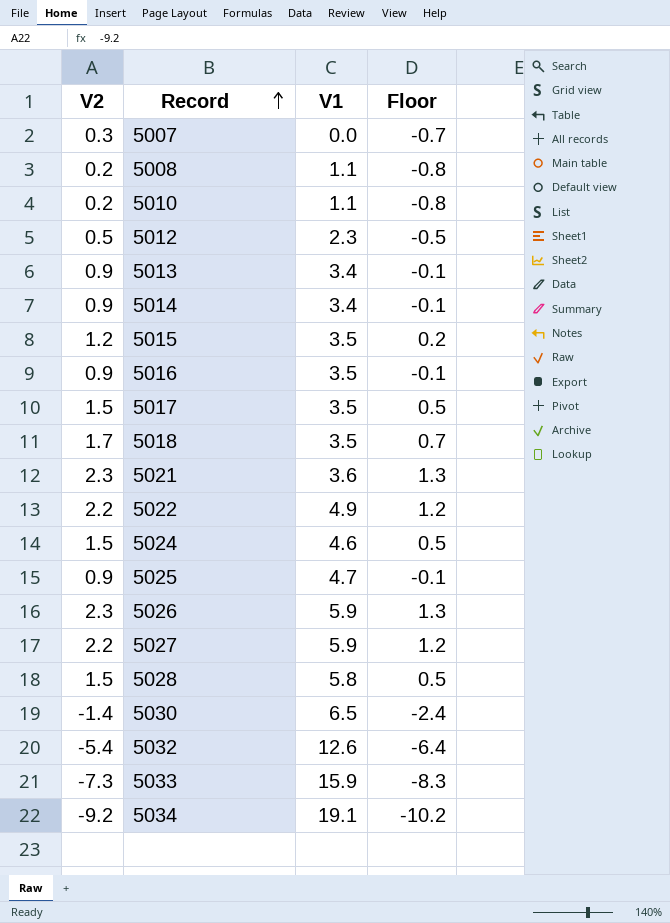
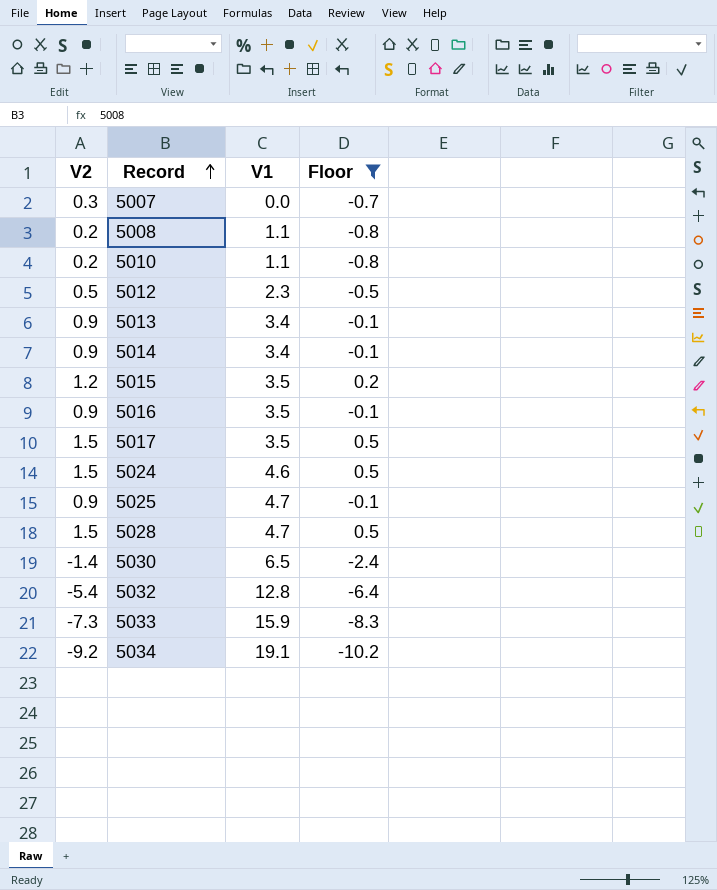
filter: none -> Floor <= 0.5
5028 | V1: 5.8 -> 4.7
5032 | V1: 12.6 -> 12.8

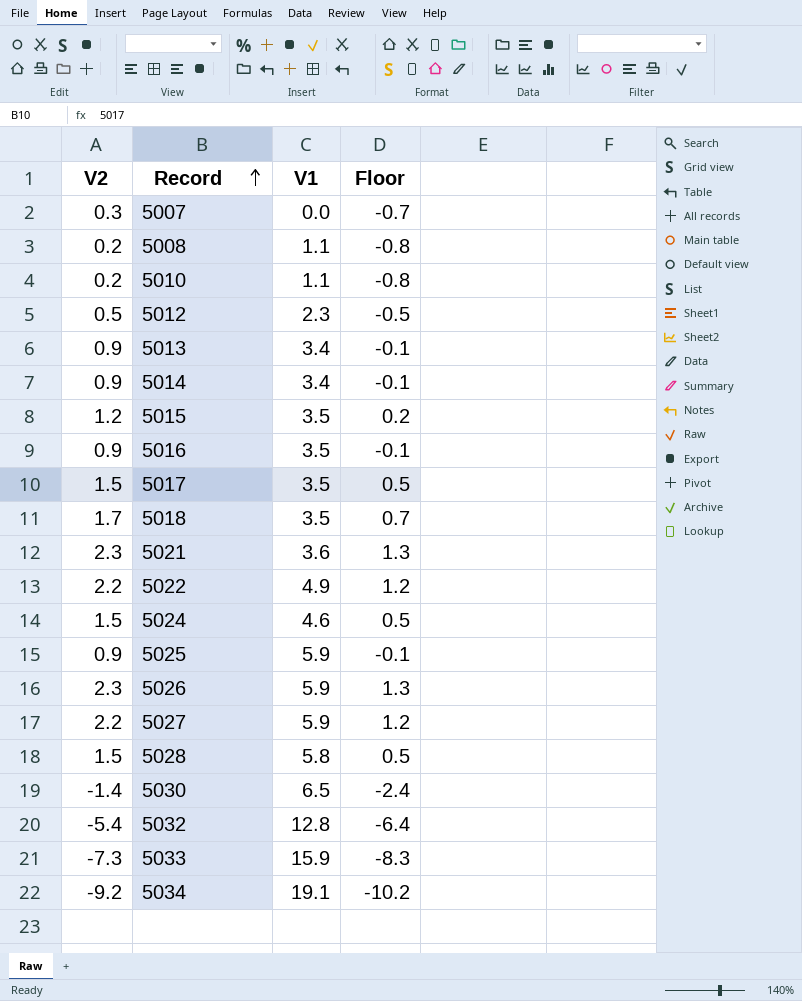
filter: Floor <= 0.5 -> none
5025 | V1: 4.7 -> 5.9
5028 | V1: 4.7 -> 5.8

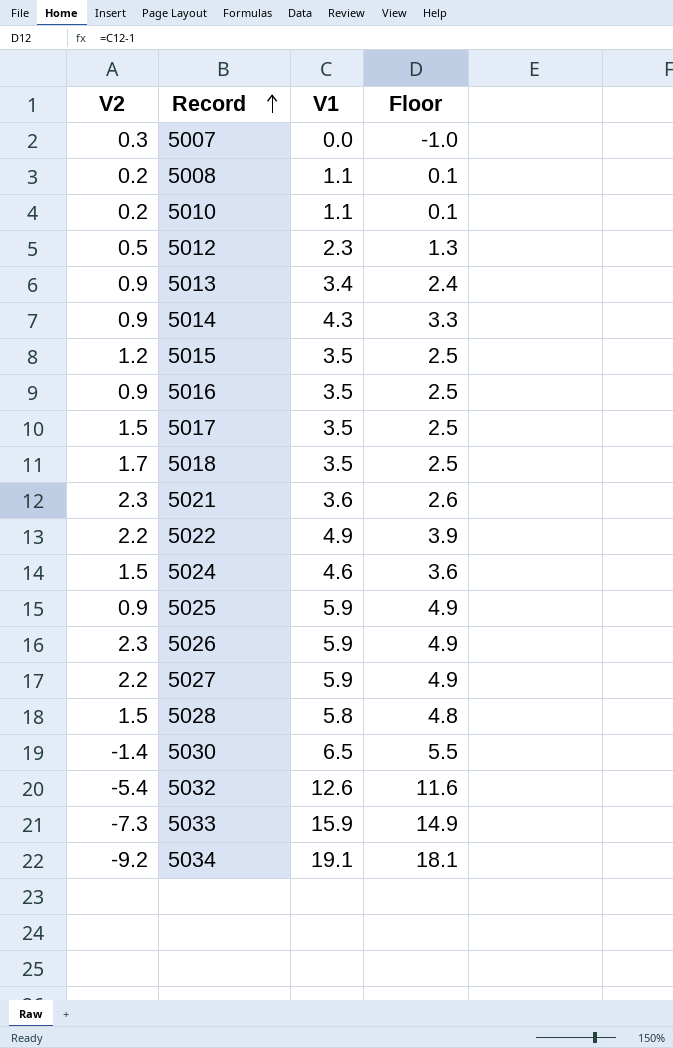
column Floor | formula: [V2] - 1 -> [V1] - 1
5014 | V1: 3.4 -> 4.3
5032 | V1: 12.8 -> 12.6

